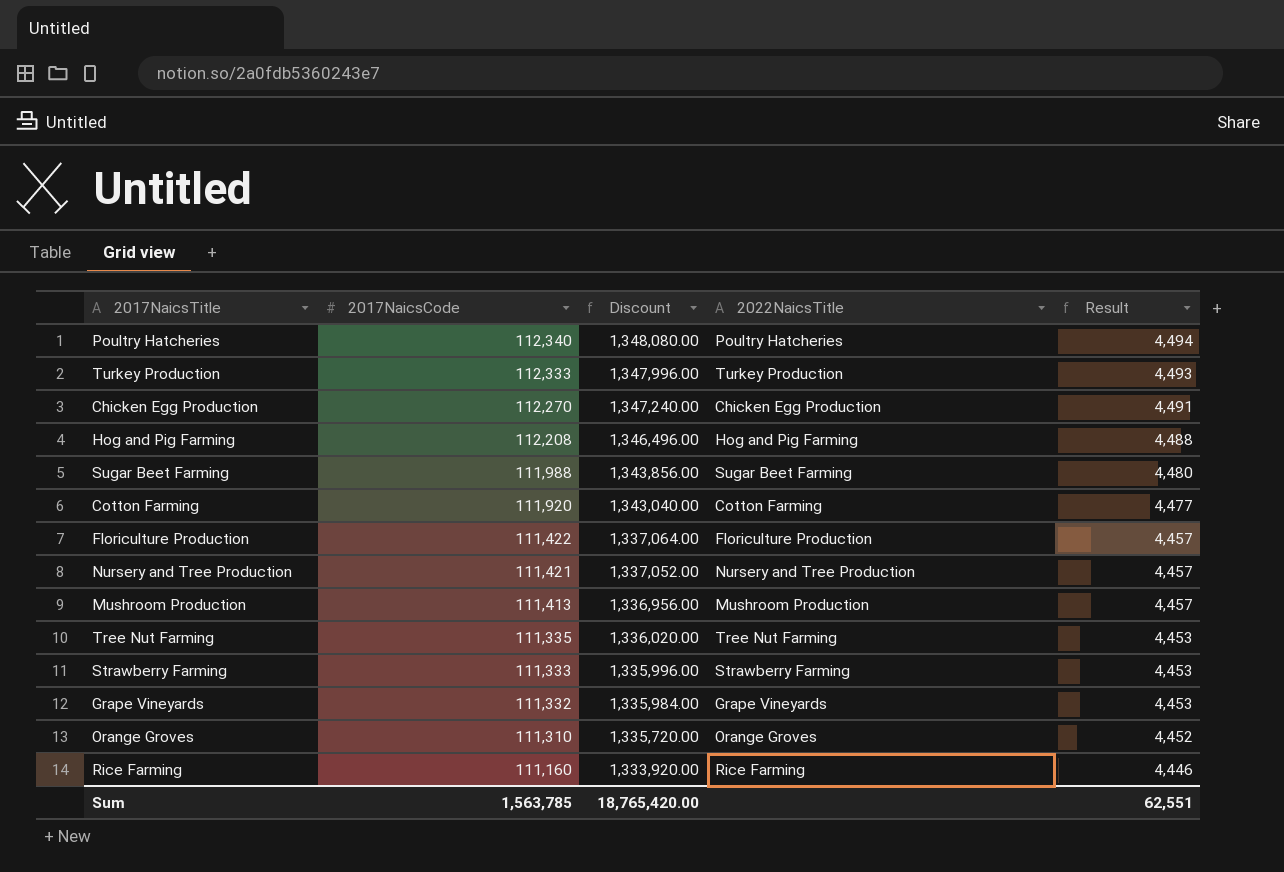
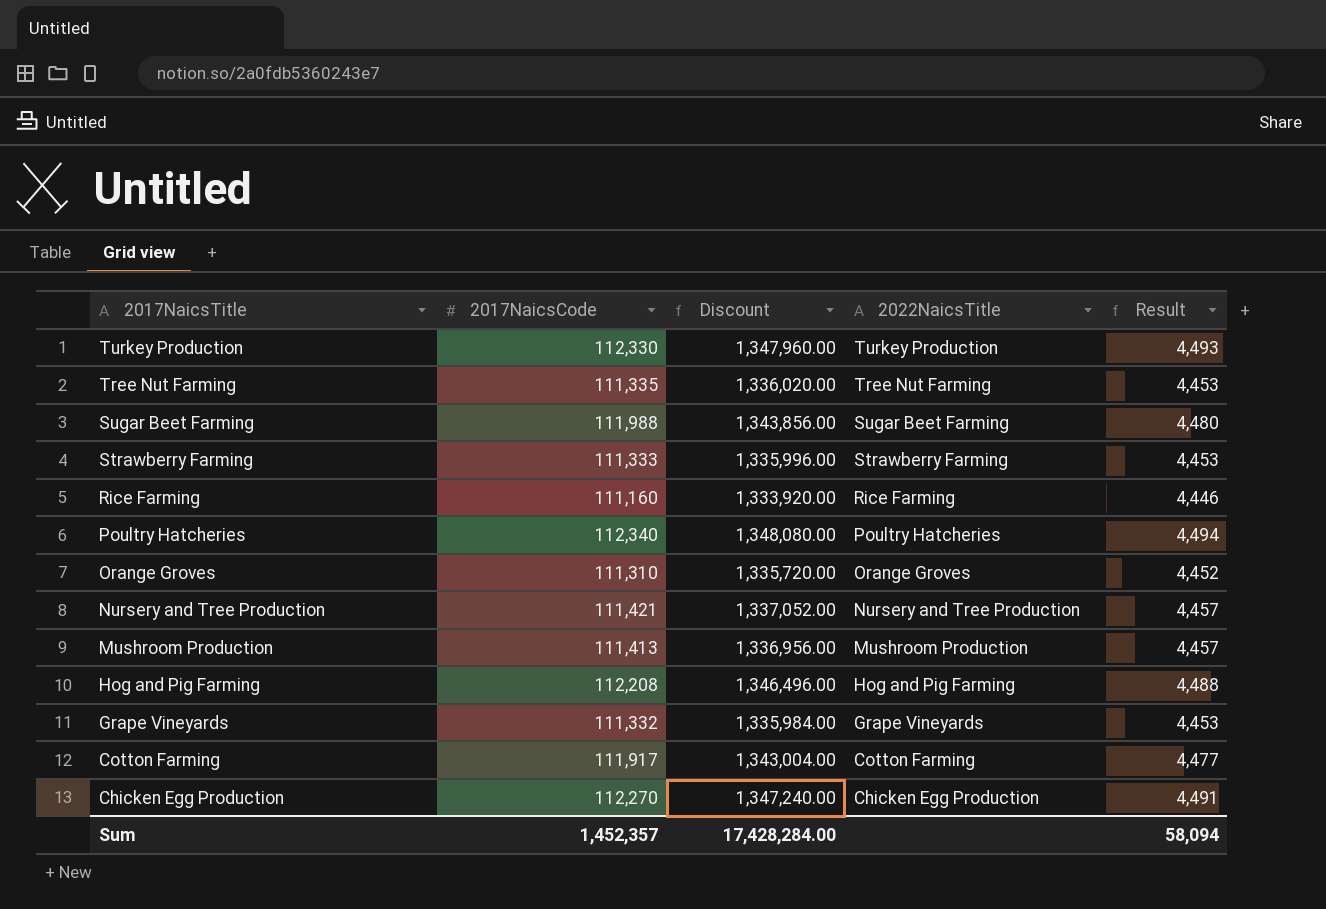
row order: 2017NaicsCode descending -> 2017NaicsTitle descending
row Floriculture Production: 111,422 | 1,337,064.00 | Floriculture Production | 4,457 -> none
Turkey Production | 2017NaicsCode: 112,333 -> 112,330
Turkey Production | Discount: 1,347,996.00 -> 1,347,960.00
Cotton Farming | 2017NaicsCode: 111,920 -> 111,917
Cotton Farming | Discount: 1,343,040.00 -> 1,343,004.00
Sum | 2017NaicsCode: 1,563,785 -> 1,452,357
Sum | Discount: 18,765,420.00 -> 17,428,284.00
Sum | Result: 62,551 -> 58,094

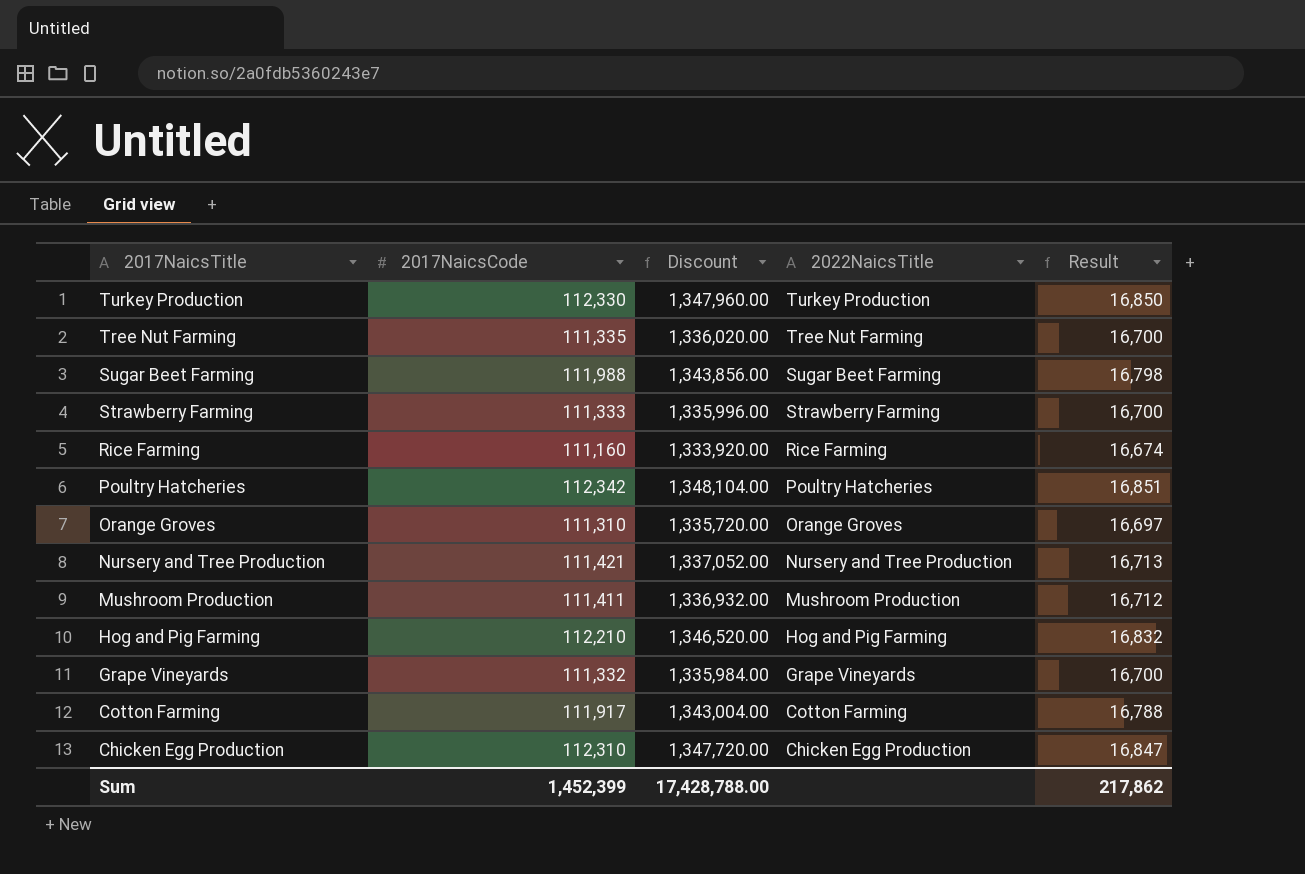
column Result | formula: [2017NaicsCode] * 0.04 -> [2017NaicsCode] * 0.15
Poultry Hatcheries | 2017NaicsCode: 112,340 -> 112,342
Poultry Hatcheries | Discount: 1,348,080.00 -> 1,348,104.00
Mushroom Production | 2017NaicsCode: 111,413 -> 111,411
Mushroom Production | Discount: 1,336,956.00 -> 1,336,932.00
Hog and Pig Farming | 2017NaicsCode: 112,208 -> 112,210
Hog and Pig Farming | Discount: 1,346,496.00 -> 1,346,520.00
Chicken Egg Production | 2017NaicsCode: 112,270 -> 112,310
Chicken Egg Production | Discount: 1,347,240.00 -> 1,347,720.00
Sum | 2017NaicsCode: 1,452,357 -> 1,452,399
Sum | Discount: 17,428,284.00 -> 17,428,788.00
Sum | Result: 58,094 -> 217,862

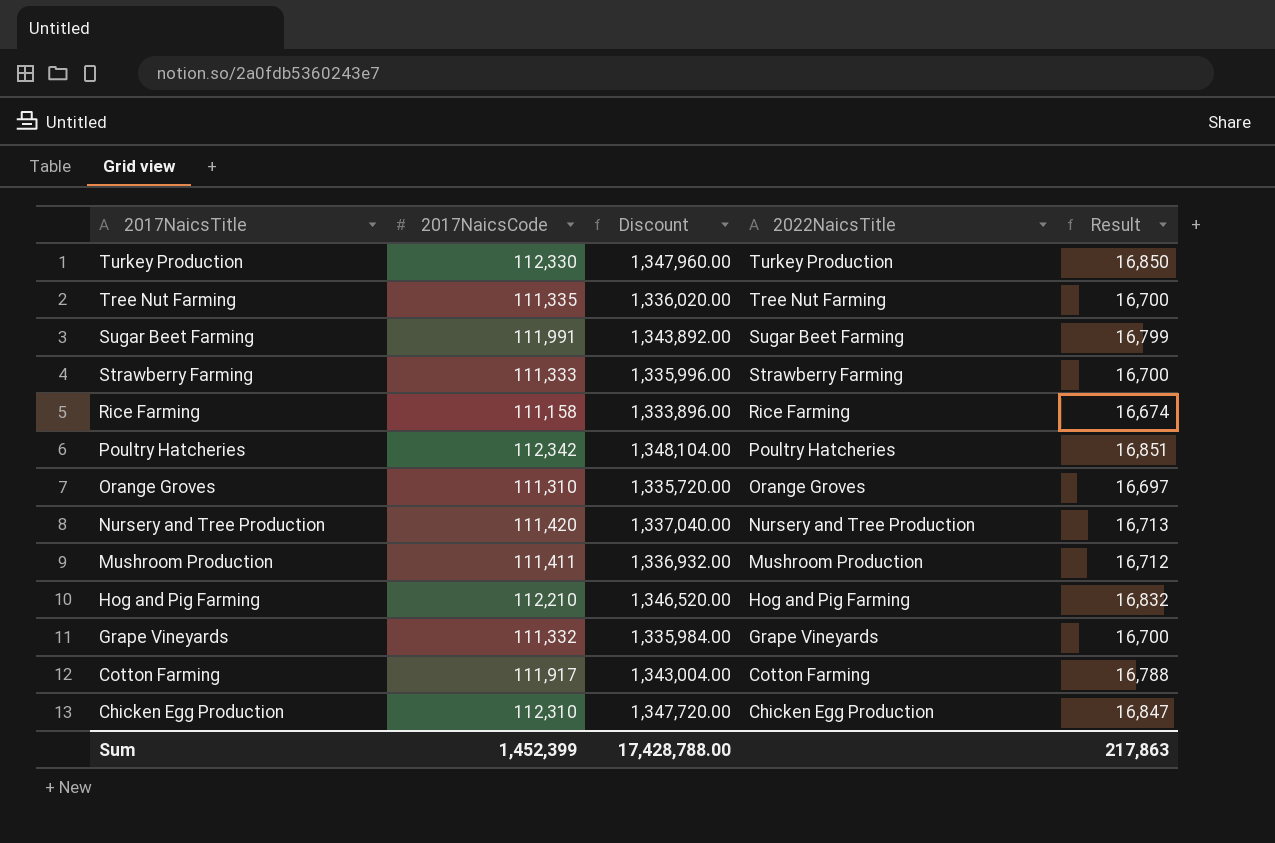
Sugar Beet Farming | 2017NaicsCode: 111,988 -> 111,991
Sugar Beet Farming | Discount: 1,343,856.00 -> 1,343,892.00
Sugar Beet Farming | Result: 16,798 -> 16,799
Rice Farming | 2017NaicsCode: 111,160 -> 111,158
Rice Farming | Discount: 1,333,920.00 -> 1,333,896.00
Nursery and Tree Production | 2017NaicsCode: 111,421 -> 111,420
Nursery and Tree Production | Discount: 1,337,052.00 -> 1,337,040.00
Sum | Result: 217,862 -> 217,863

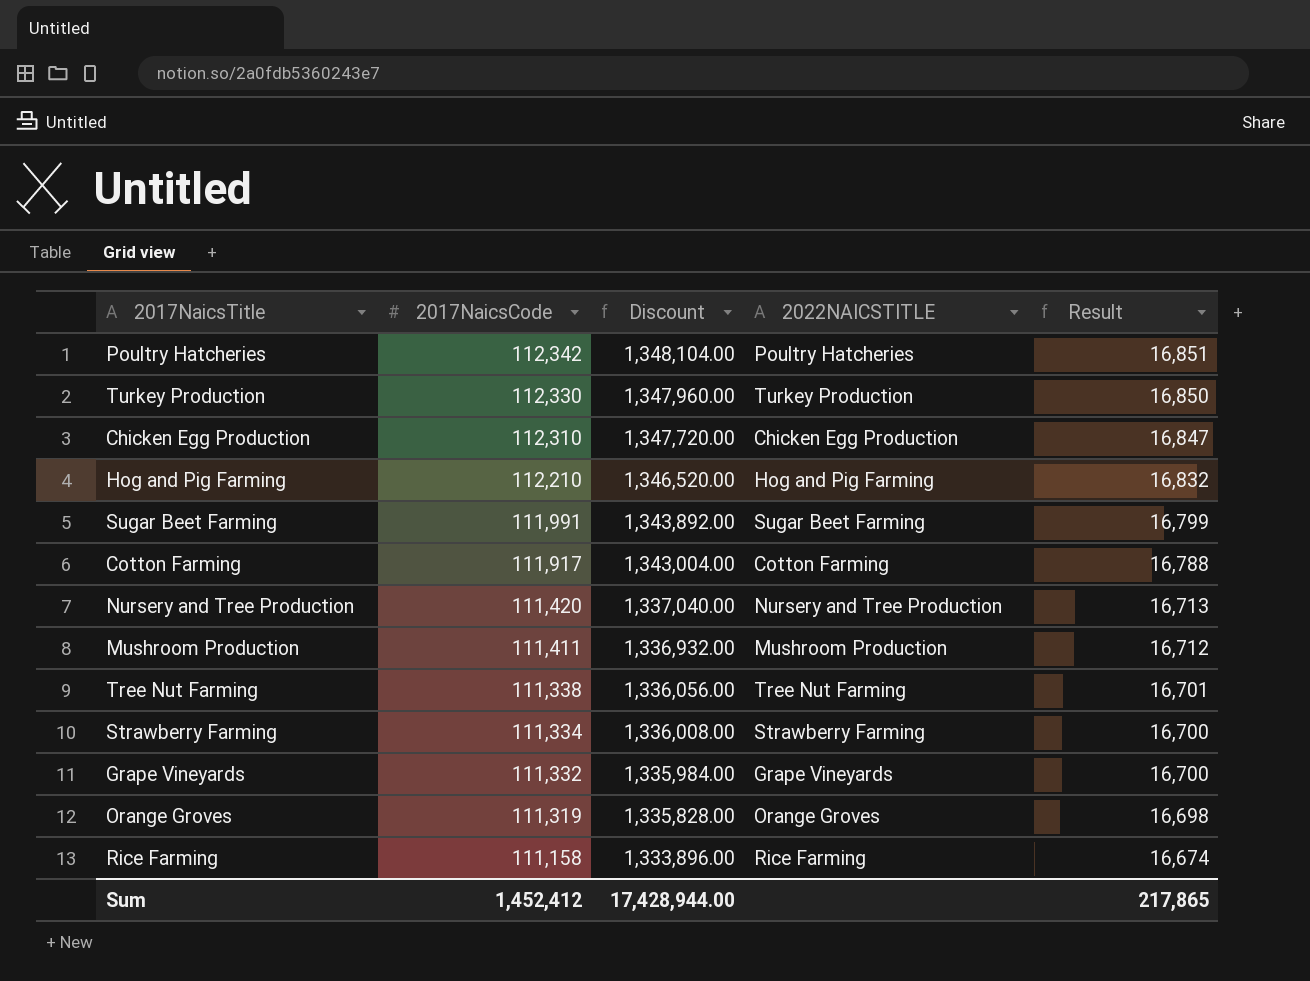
row order: 2017NaicsTitle descending -> 2017NaicsCode descending
column name: 2022NaicsTitle -> 2022NAICSTITLE
Tree Nut Farming | 2017NaicsCode: 111,335 -> 111,338
Tree Nut Farming | Discount: 1,336,020.00 -> 1,336,056.00
Tree Nut Farming | Result: 16,700 -> 16,701
Strawberry Farming | 2017NaicsCode: 111,333 -> 111,334
Strawberry Farming | Discount: 1,335,996.00 -> 1,336,008.00
Orange Groves | 2017NaicsCode: 111,310 -> 111,319
Orange Groves | Discount: 1,335,720.00 -> 1,335,828.00
Orange Groves | Result: 16,697 -> 16,698
Sum | 2017NaicsCode: 1,452,399 -> 1,452,412
Sum | Discount: 17,428,788.00 -> 17,428,944.00
Sum | Result: 217,863 -> 217,865

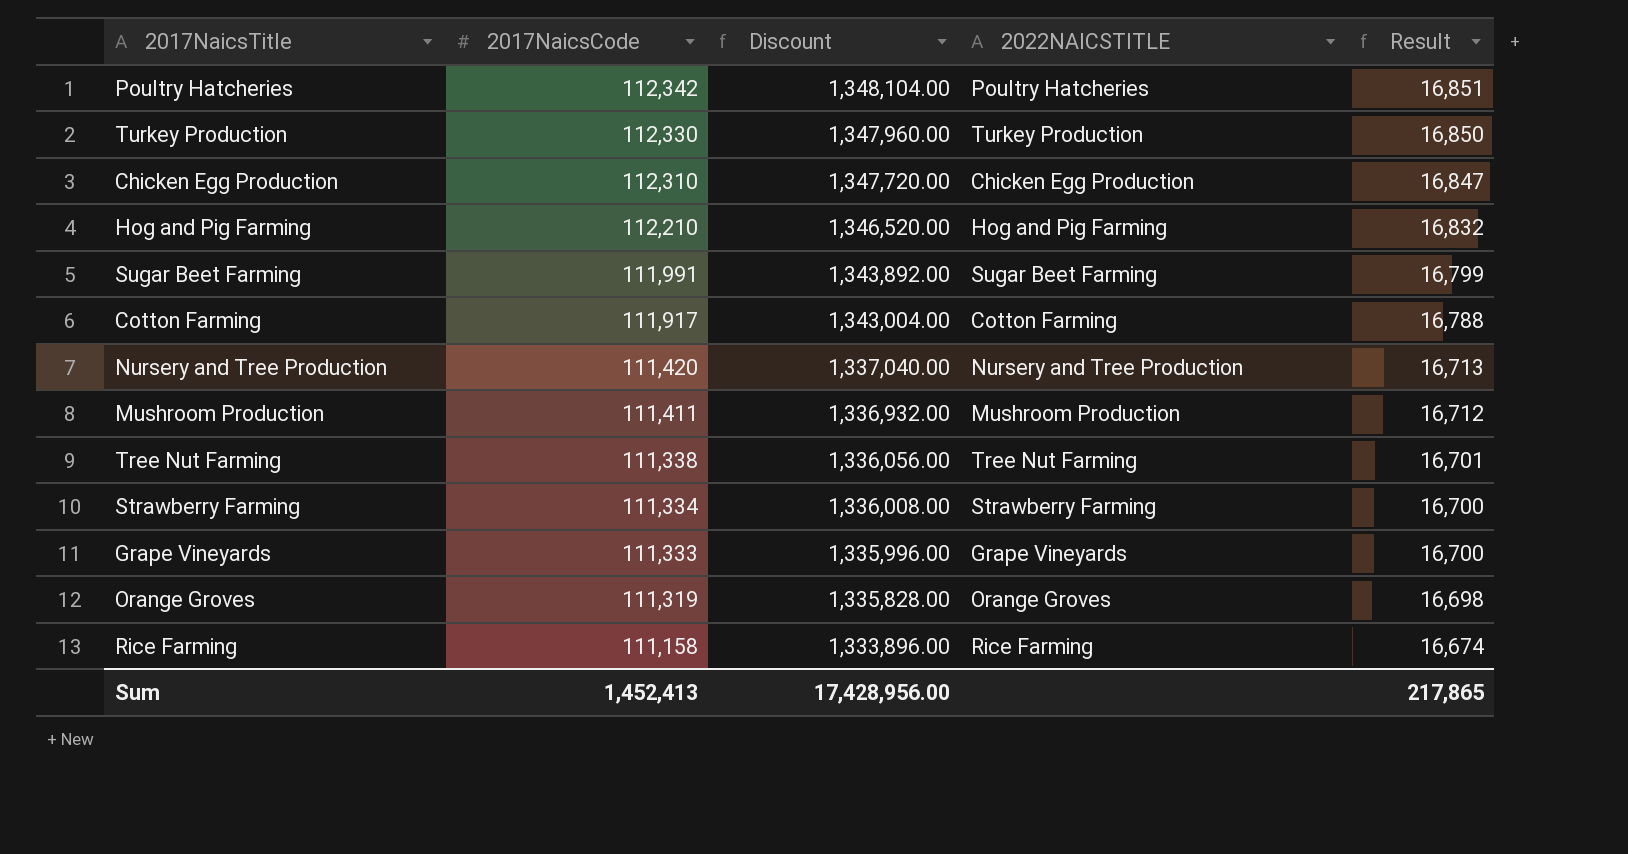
Grape Vineyards | 2017NaicsCode: 111,332 -> 111,333
Grape Vineyards | Discount: 1,335,984.00 -> 1,335,996.00
Sum | 2017NaicsCode: 1,452,412 -> 1,452,413
Sum | Discount: 17,428,944.00 -> 17,428,956.00

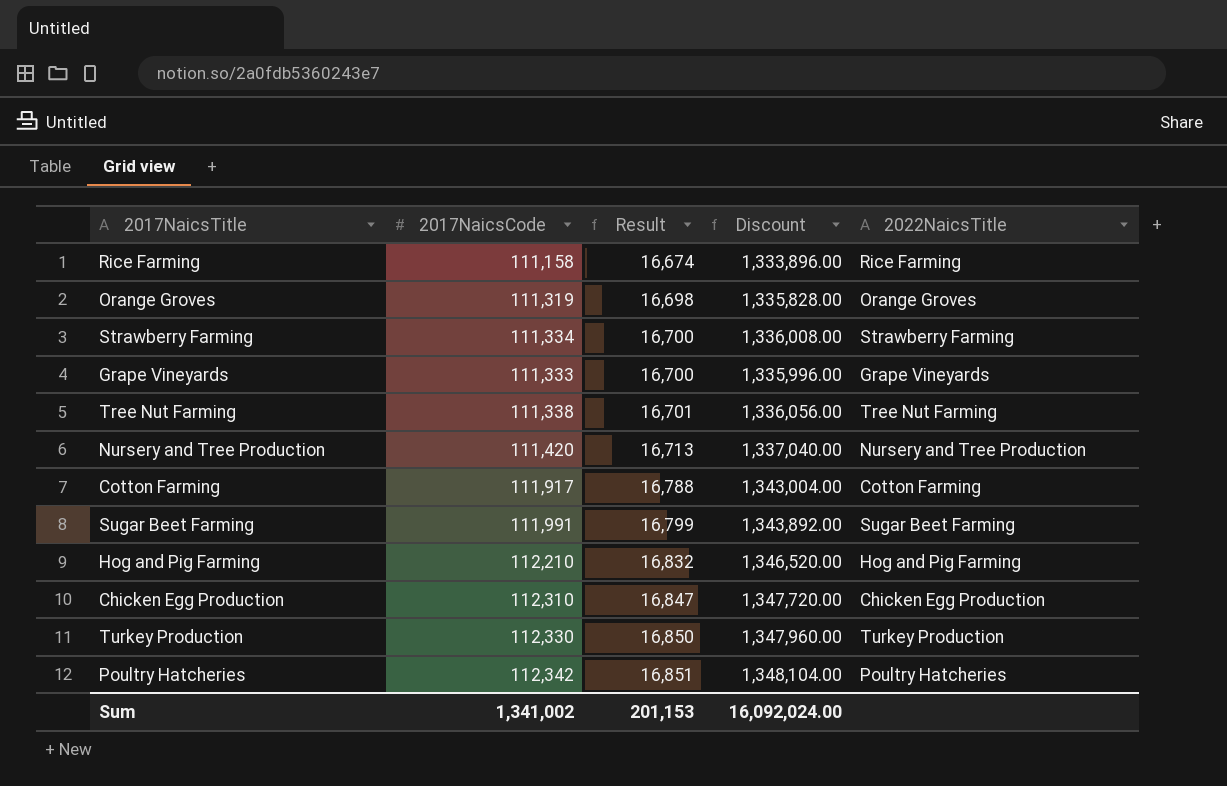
row order: 2017NaicsCode descending -> Result ascending
column Result | position: 5 -> 3
column name: 2022NAICSTITLE -> 2022NaicsTitle
row Mushroom Production: 111,411 | 1,336,932.00 | Mushroom Production | 16,712 -> none
Sum | 2017NaicsCode: 1,452,413 -> 1,341,002
Sum | Result: 217,865 -> 201,153
Sum | Discount: 17,428,956.00 -> 16,092,024.00

